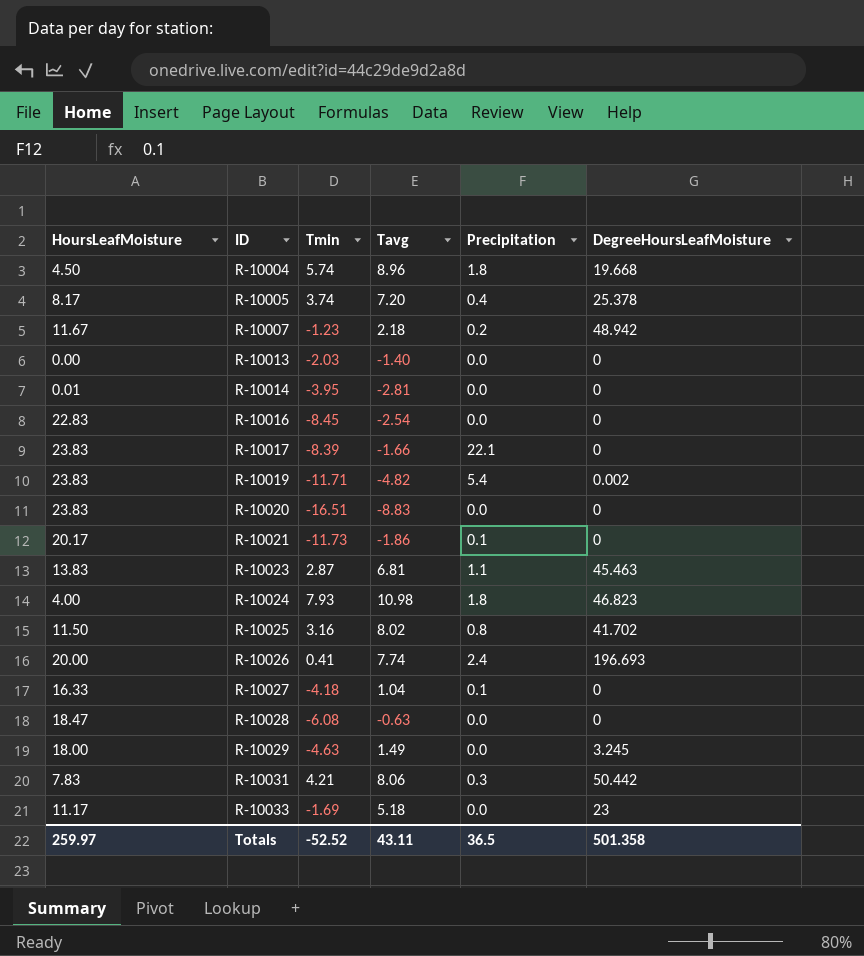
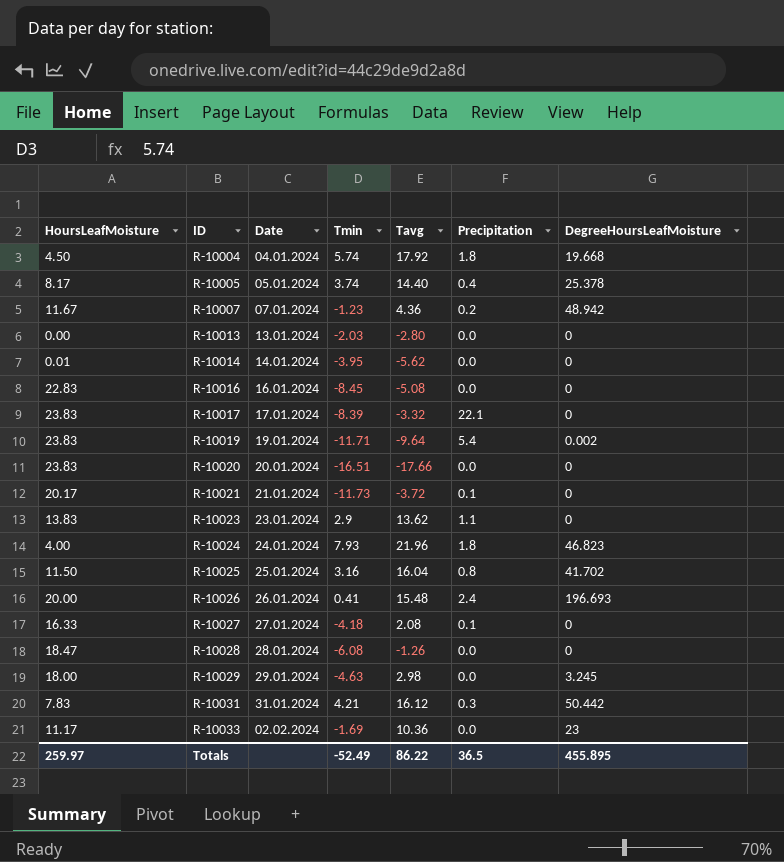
column Date | position: none -> 3
R-10004 | Tavg: 8.96 -> 17.92
R-10005 | Tavg: 7.20 -> 14.40
R-10007 | Tavg: 2.18 -> 4.36
R-10013 | Tavg: -1.40 -> -2.80
R-10014 | Tavg: -2.81 -> -5.62
R-10016 | Tavg: -2.54 -> -5.08
R-10017 | Tavg: -1.66 -> -3.32
R-10019 | Tavg: -4.82 -> -9.64
R-10020 | Tavg: -8.83 -> -17.66
R-10021 | Tavg: -1.86 -> -3.72
R-10023 | Tmin: 2.87 -> 2.9
R-10023 | Tavg: 6.81 -> 13.62
R-10023 | DegreeHoursLeafMoisture: 45.463 -> 0
R-10024 | Tavg: 10.98 -> 21.96
R-10025 | Tavg: 8.02 -> 16.04
R-10026 | Tavg: 7.74 -> 15.48
R-10027 | Tavg: 1.04 -> 2.08
R-10028 | Tavg: -0.63 -> -1.26
R-10029 | Tavg: 1.49 -> 2.98
R-10031 | Tavg: 8.06 -> 16.12
R-10033 | Tavg: 5.18 -> 10.36
Totals | Tmin: -52.52 -> -52.49
Totals | Tavg: 43.11 -> 86.22
Totals | DegreeHoursLeafMoisture: 501.358 -> 455.895

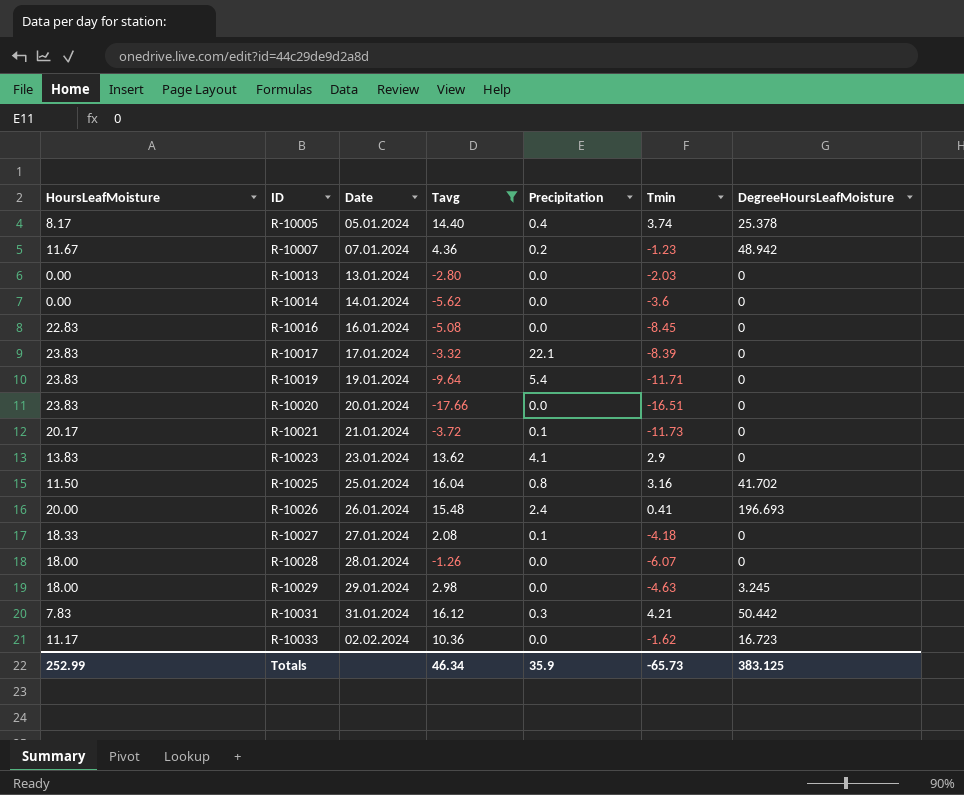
filter: none -> Tavg <= 16.12
column Tmin | position: 4 -> 6
R-10014 | HoursLeafMoisture: 0.01 -> 0.00
R-10014 | Tmin: -3.95 -> -3.6
R-10019 | DegreeHoursLeafMoisture: 0.002 -> 0
R-10023 | Precipitation: 1.1 -> 4.1
R-10027 | HoursLeafMoisture: 16.33 -> 18.33
R-10028 | HoursLeafMoisture: 18.47 -> 18.00
R-10028 | Tmin: -6.08 -> -6.07
R-10033 | Tmin: -1.69 -> -1.62
R-10033 | DegreeHoursLeafMoisture: 23 -> 16.723
Totals | HoursLeafMoisture: 259.97 -> 252.99
Totals | Tavg: 86.22 -> 46.34
Totals | Precipitation: 36.5 -> 35.9
Totals | Tmin: -52.49 -> -65.73
Totals | DegreeHoursLeafMoisture: 455.895 -> 383.125

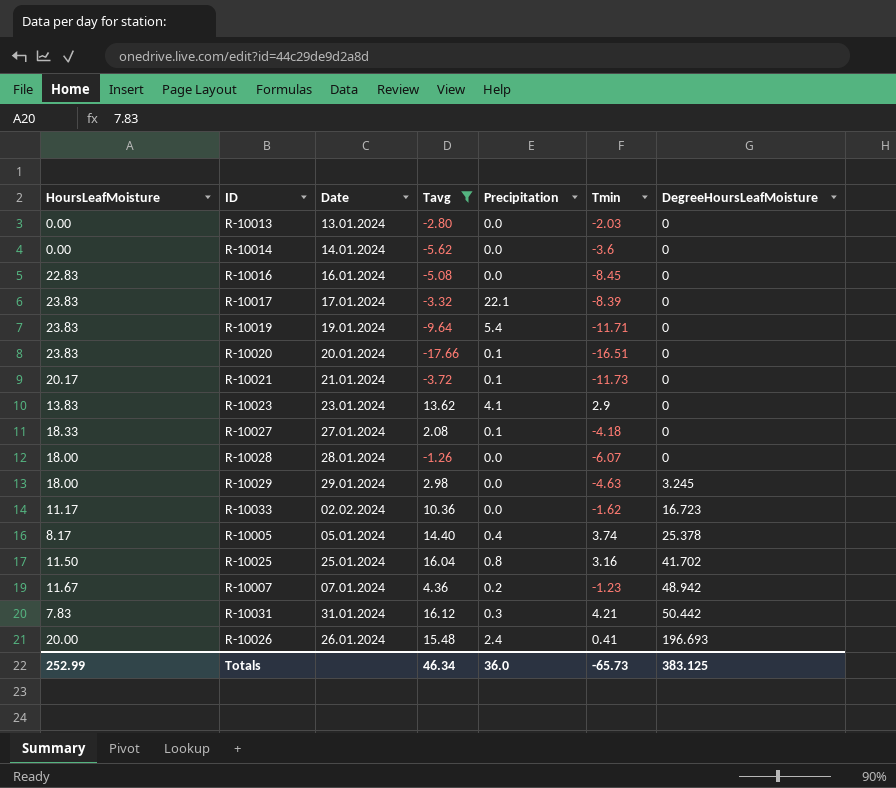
row order: ID ascending -> DegreeHoursLeafMoisture ascending
R-10020 | Precipitation: 0.0 -> 0.1
Totals | Precipitation: 35.9 -> 36.0

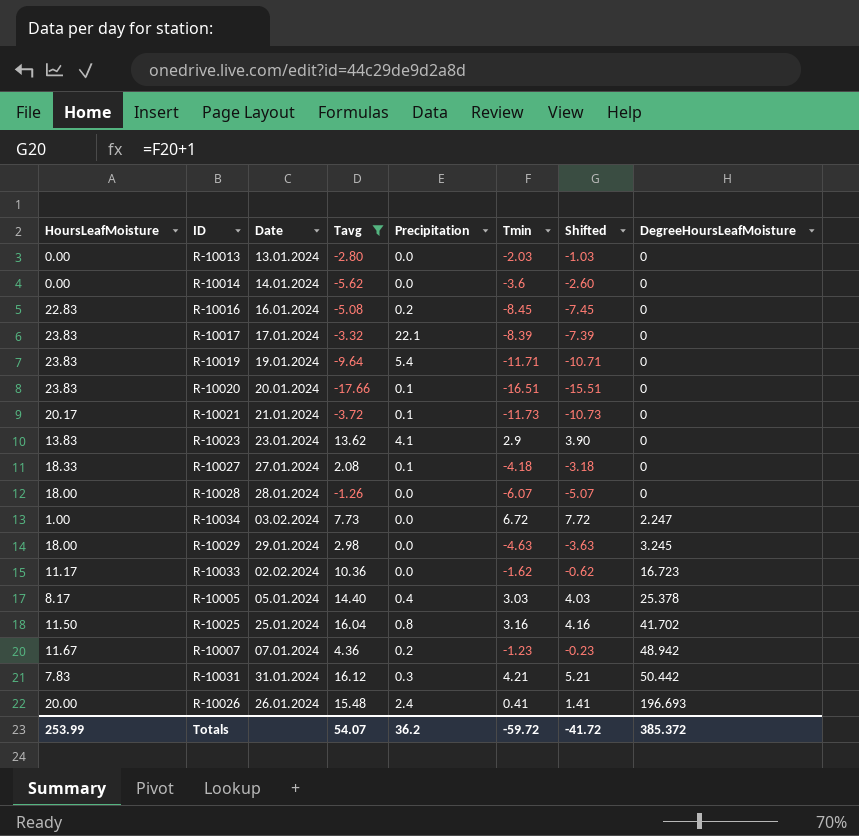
column Shifted | formula: none -> [Tmin] + 1
R-10016 | Precipitation: 0.0 -> 0.2
row R-10034: none -> 1.00 | 03.02.2024 | 7.73 | 0.0 | 6.72 | 7.72 | 2.247
R-10005 | Tmin: 3.74 -> 3.03
Totals | HoursLeafMoisture: 252.99 -> 253.99
Totals | Tavg: 46.34 -> 54.07
Totals | Precipitation: 36.0 -> 36.2
Totals | Tmin: -65.73 -> -59.72
Totals | DegreeHoursLeafMoisture: 383.125 -> 385.372

